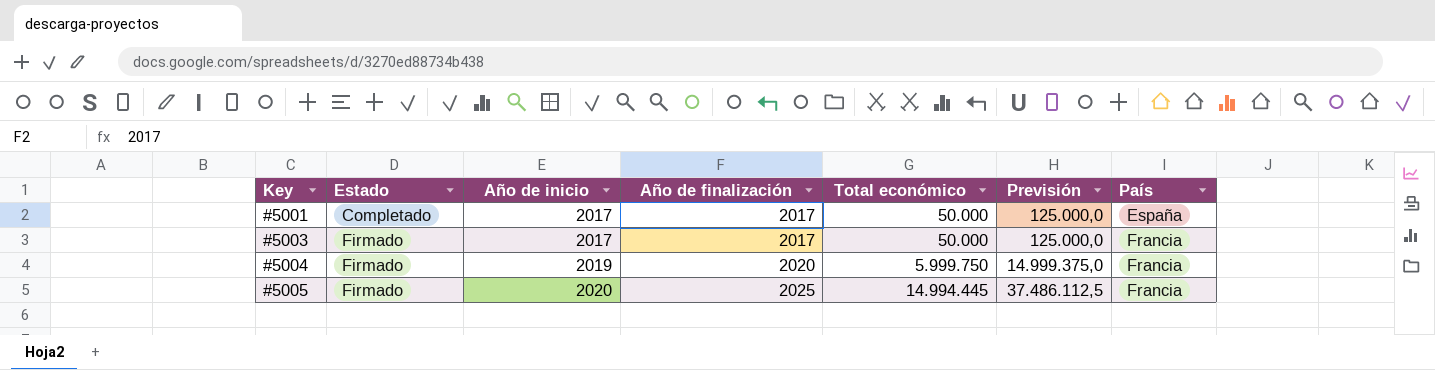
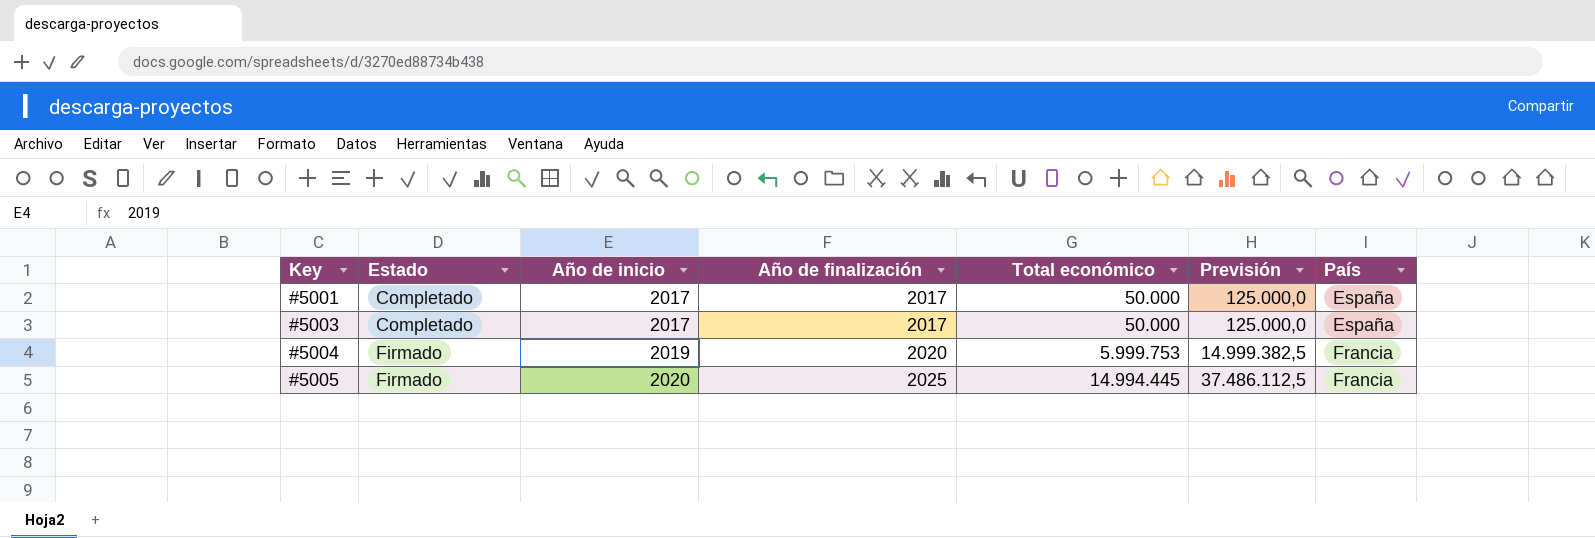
#5003 | Estado: Firmado -> Completado
#5003 | País: Francia -> España
#5004 | Total económico: 5.999.750 -> 5.999.753
#5004 | Previsión: 14.999.375,0 -> 14.999.382,5

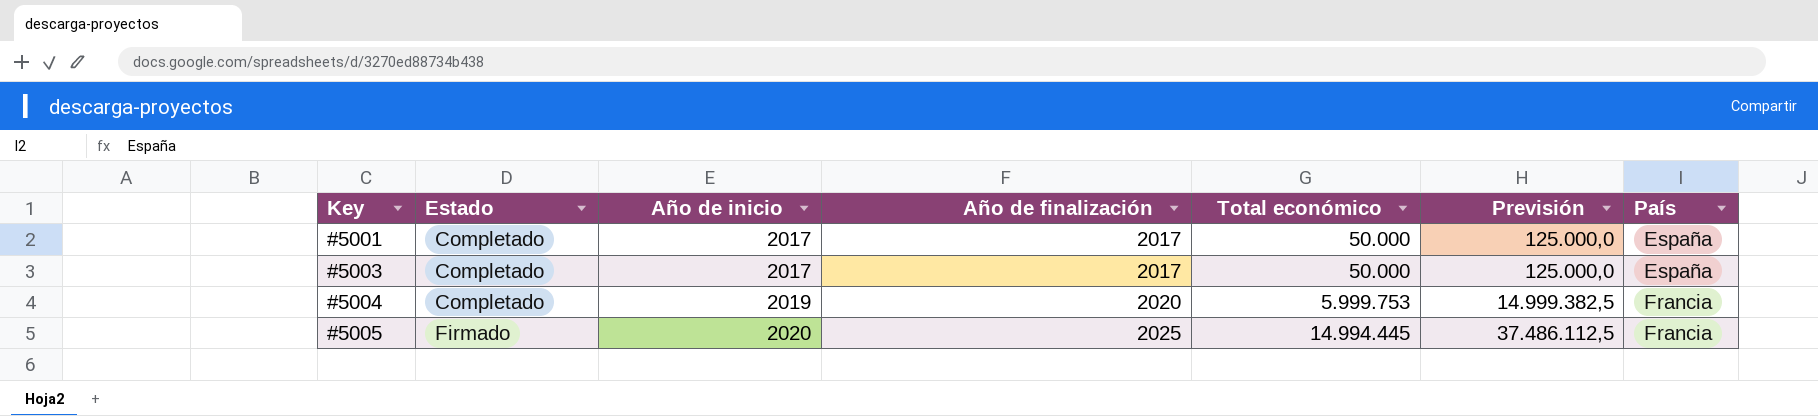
#5004 | Estado: Firmado -> Completado

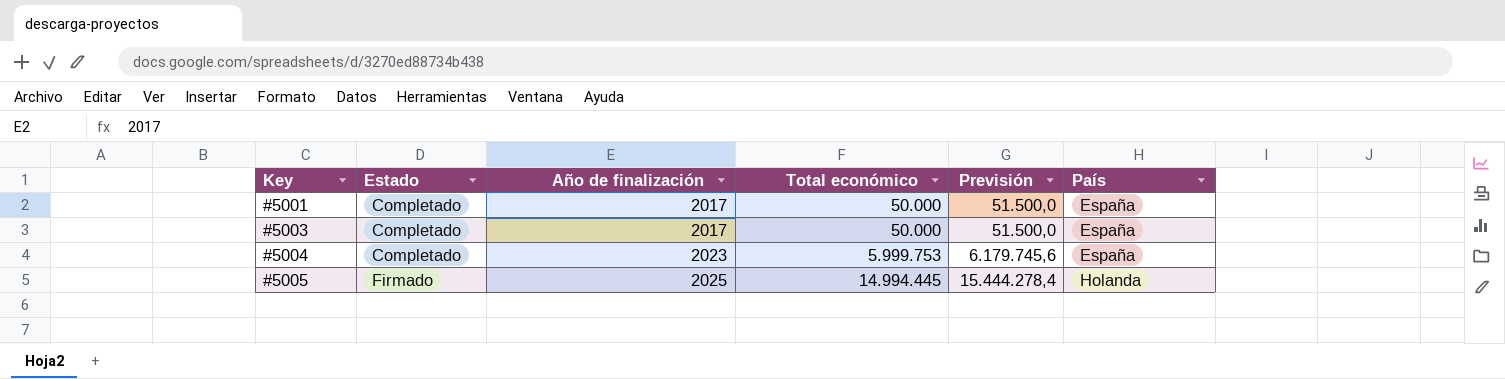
column Año de inicio | position: 3 -> none
column Previsión | formula: [Total económico] * 2,5 -> [Total económico] * 1,03
#5004 | Año de finalización: 2020 -> 2023
#5004 | País: Francia -> España
#5005 | País: Francia -> Holanda

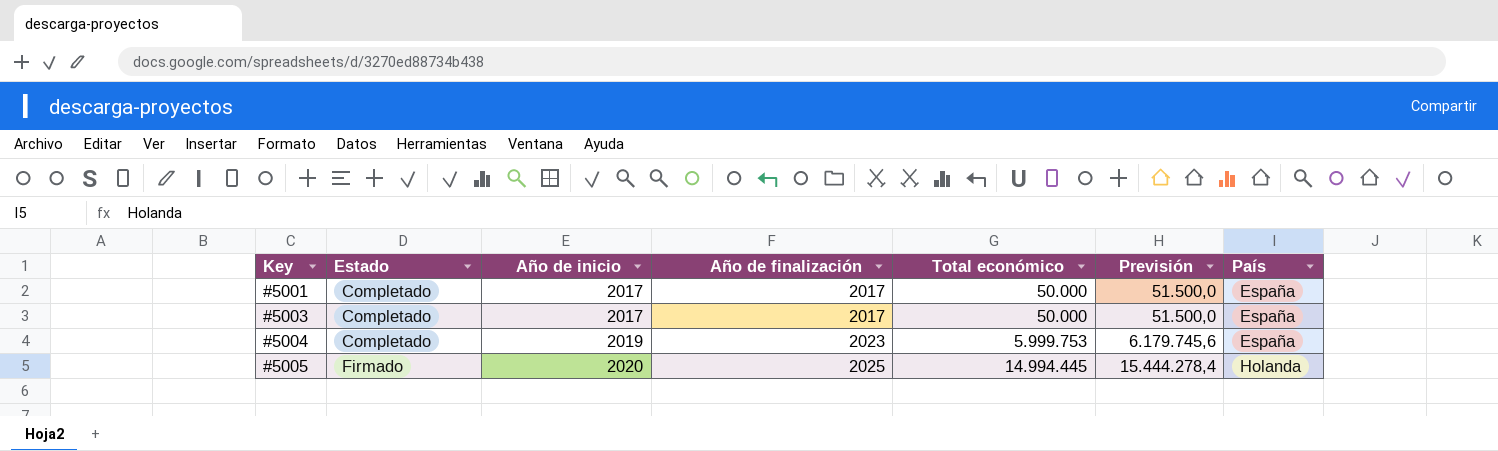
column Año de inicio | position: none -> 3

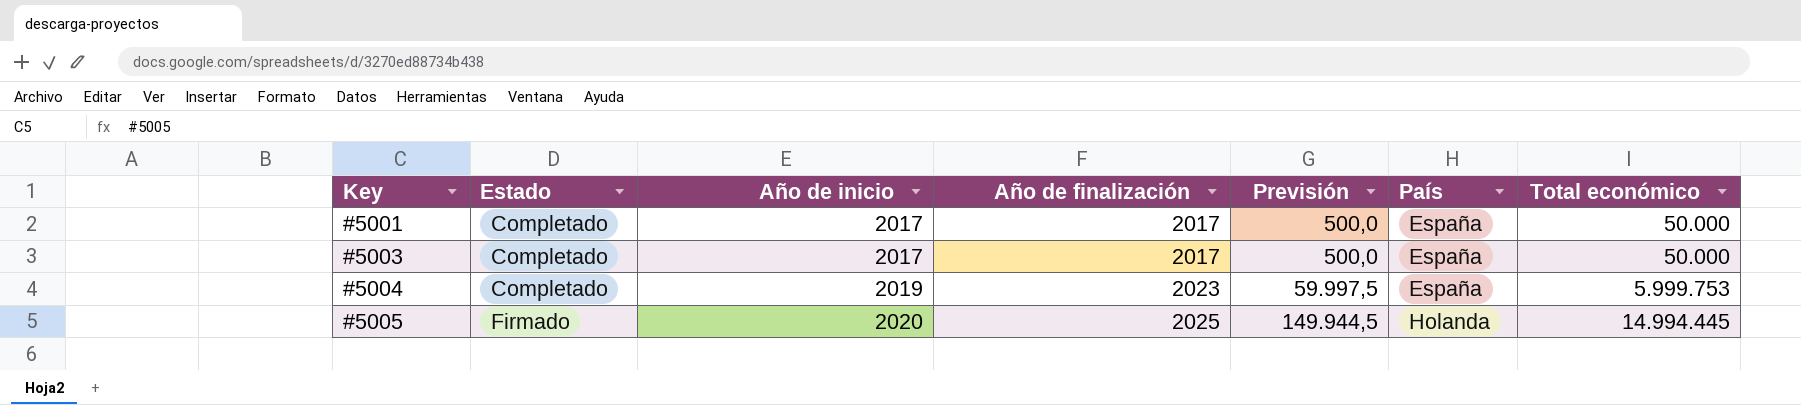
column Previsión | formula: [Total económico] * 1,03 -> [Total económico] * 0,01
column Total económico | position: 5 -> 7

